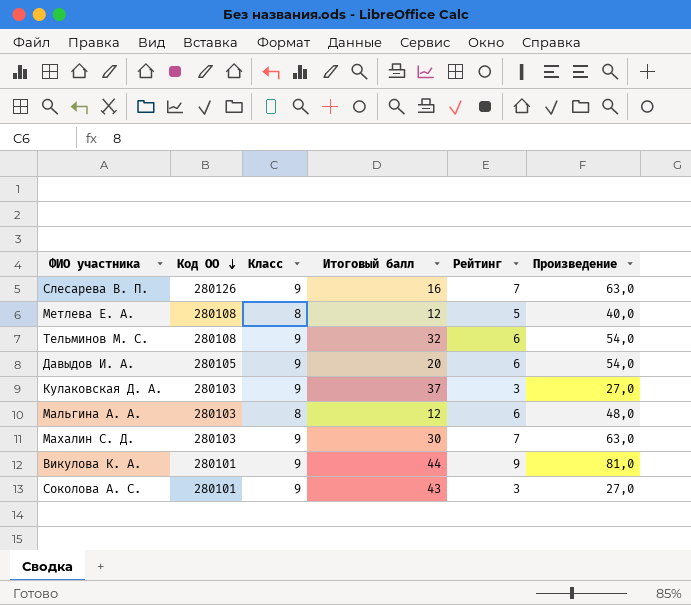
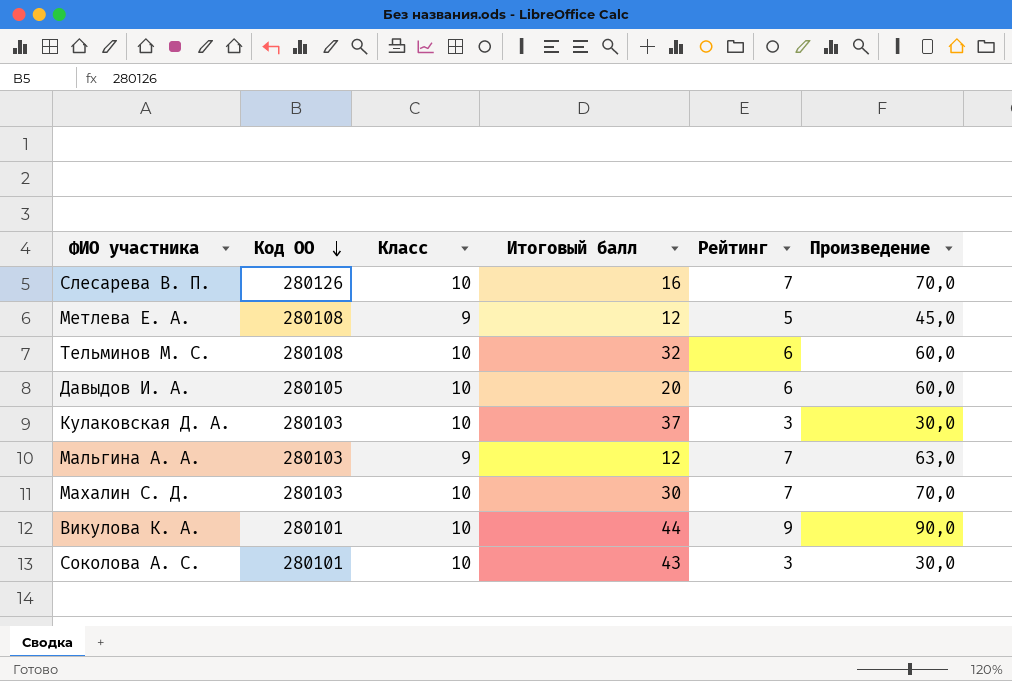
Слесарева В. П. | Класс: 9 -> 10
Слесарева В. П. | Произведение: 63,0 -> 70,0
Метлева Е. А. | Класс: 8 -> 9
Метлева Е. А. | Произведение: 40,0 -> 45,0
Тельминов М. С. | Класс: 9 -> 10
Тельминов М. С. | Произведение: 54,0 -> 60,0
Давыдов И. А. | Класс: 9 -> 10
Давыдов И. А. | Произведение: 54,0 -> 60,0
Кулаковская Д. А. | Класс: 9 -> 10
Кулаковская Д. А. | Произведение: 27,0 -> 30,0
Мальгина А. А. | Класс: 8 -> 9
Мальгина А. А. | Рейтинг: 6 -> 7
Мальгина А. А. | Произведение: 48,0 -> 63,0
Махалин С. Д. | Класс: 9 -> 10
Махалин С. Д. | Произведение: 63,0 -> 70,0
Викулова К. А. | Класс: 9 -> 10
Викулова К. А. | Произведение: 81,0 -> 90,0
Соколова А. С. | Класс: 9 -> 10
Соколова А. С. | Произведение: 27,0 -> 30,0

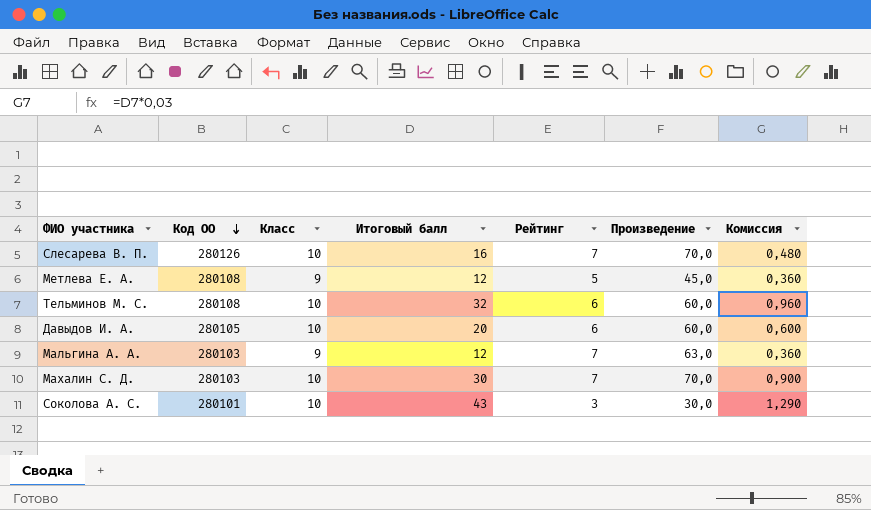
column Комиссия | formula: none -> [Итоговый балл] * 0,03
row Кулаковская Д. А.: 280103 | 10 | 37 | 3 | 30,0 -> none
row Викулова К. А.: 280101 | 10 | 44 | 9 | 90,0 -> none

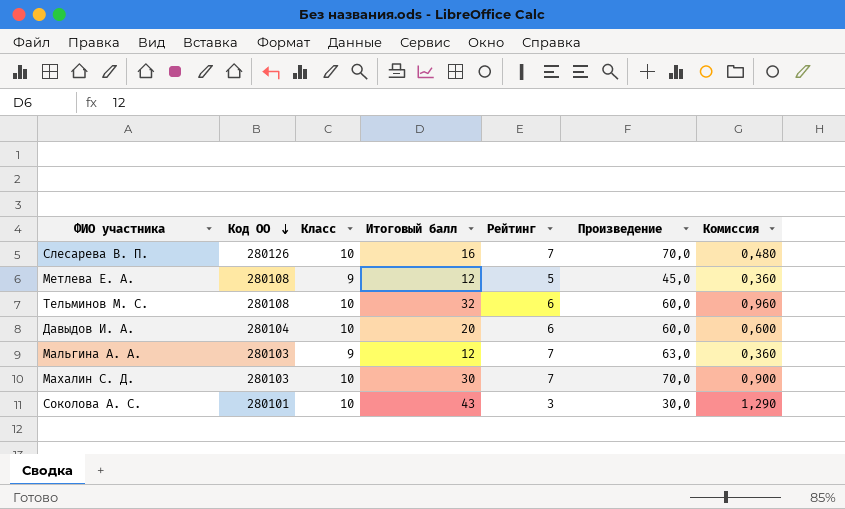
Давыдов И. А. | Код ОО: 280105 -> 280104

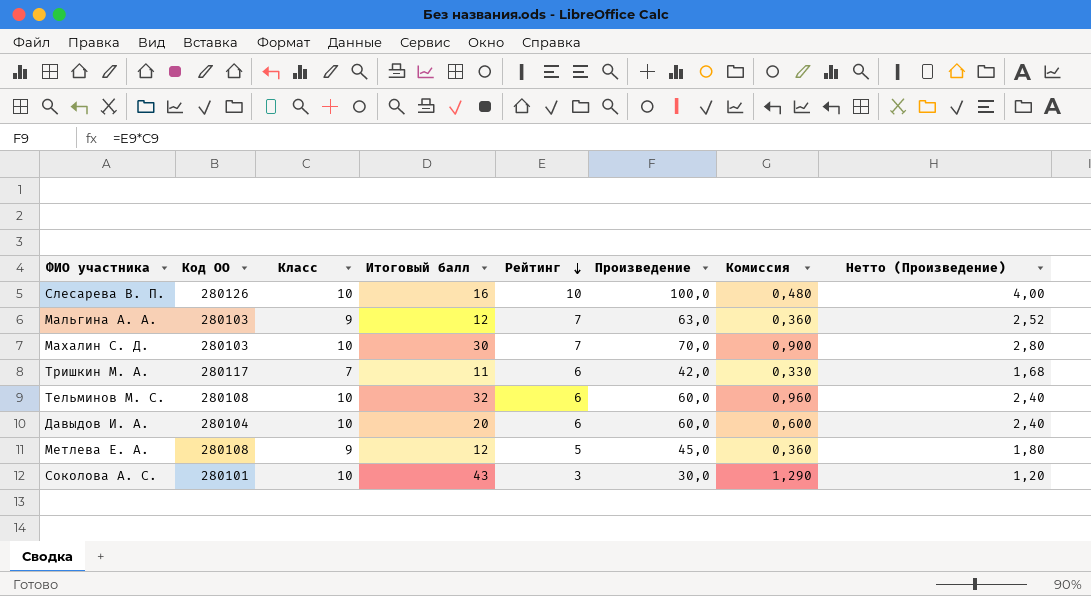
row order: Код ОО descending -> Рейтинг descending
column Нетто (Произведение) | formula: none -> [Произведение] * 0,04
Слесарева В. П. | Рейтинг: 7 -> 10
Слесарева В. П. | Произведение: 70,0 -> 100,0
row Тришкин М. А.: none -> 280117 | 7 | 11 | 6 | 42,0 | 0,330 | 1,68

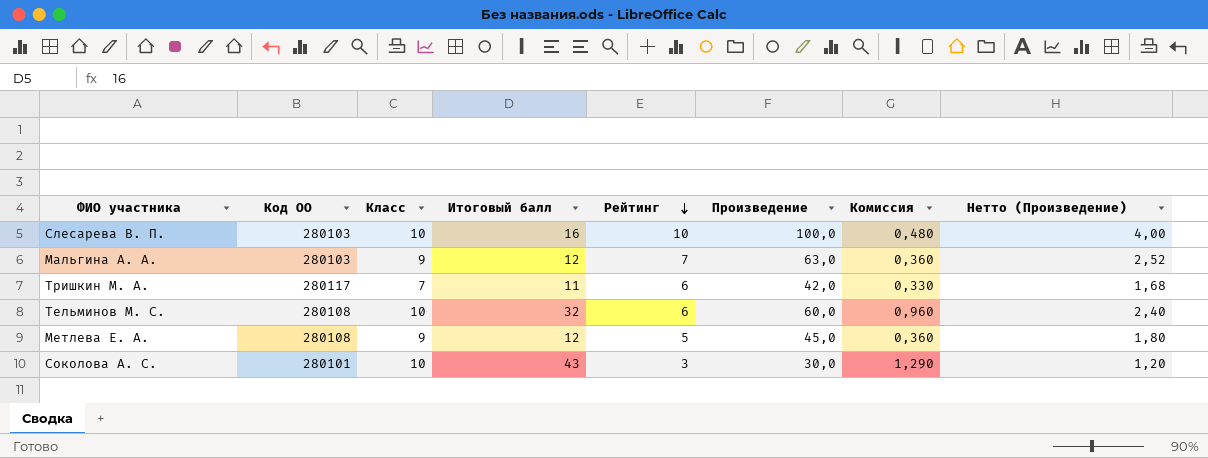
row Махалин С. Д.: 280103 | 10 | 30 | 7 | 70,0 | 0,900 | 2,80 -> none
row Давыдов И. А.: 280104 | 10 | 20 | 6 | 60,0 | 0,600 | 2,40 -> none
Слесарева В. П. | Код ОО: 280126 -> 280103

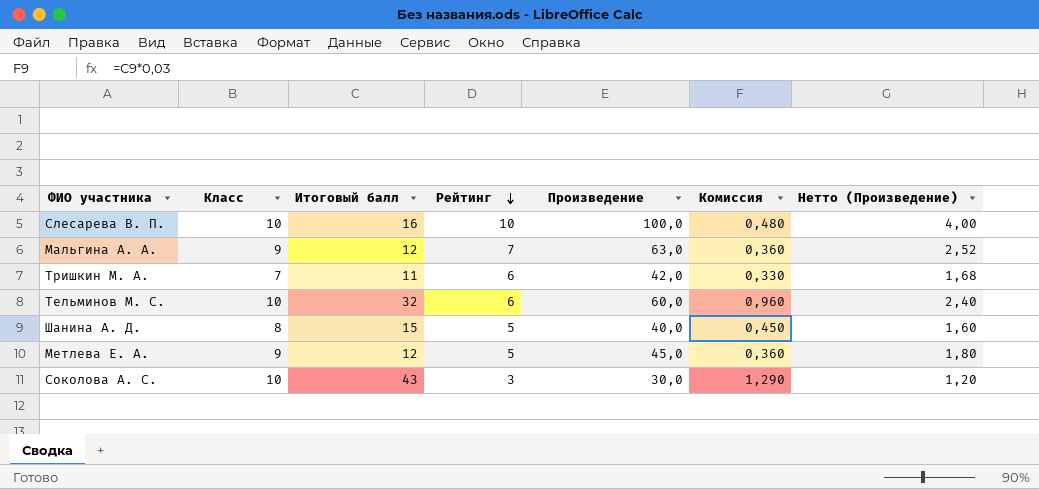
column Код ОО | position: 2 -> none
row Шанина А. Д.: none -> 8 | 15 | 5 | 40,0 | 0,450 | 1,60

